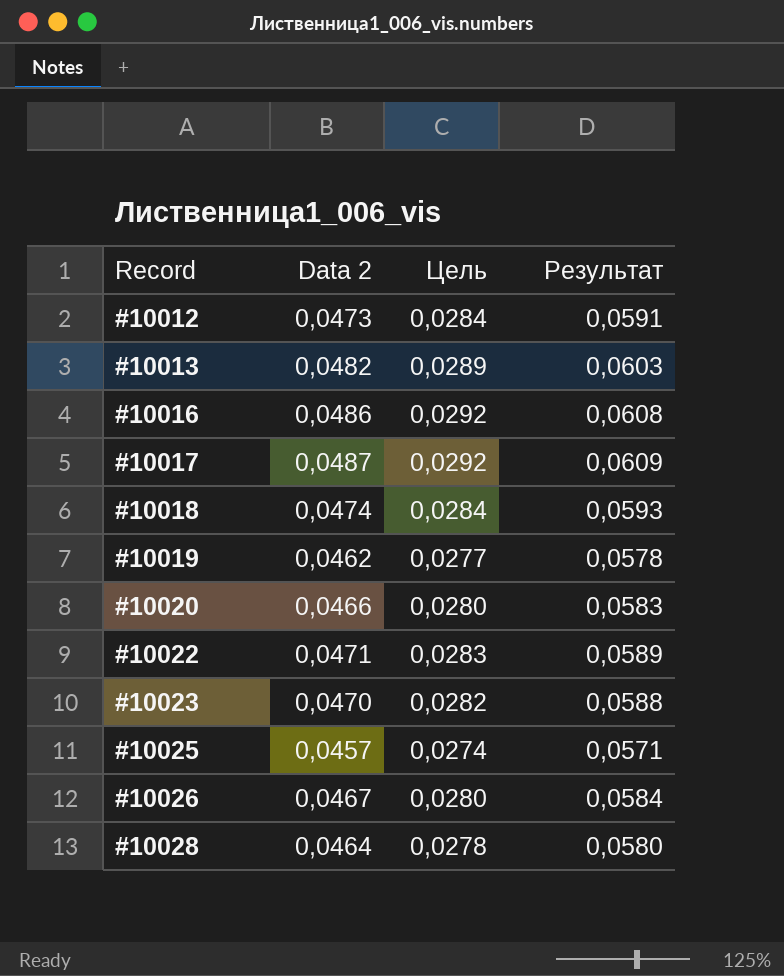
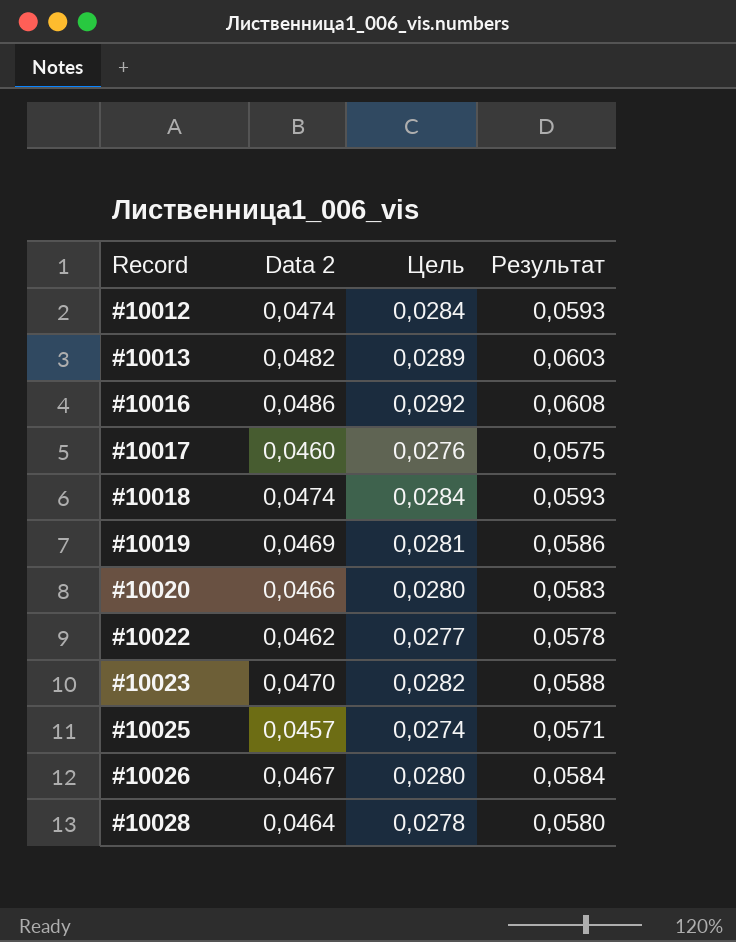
#10012 | Data 2: 0,0473 -> 0,0474
#10012 | Результат: 0,0591 -> 0,0593
#10017 | Data 2: 0,0487 -> 0,0460
#10017 | Цель: 0,0292 -> 0,0276
#10017 | Результат: 0,0609 -> 0,0575
#10019 | Data 2: 0,0462 -> 0,0469
#10019 | Цель: 0,0277 -> 0,0281
#10019 | Результат: 0,0578 -> 0,0586
#10022 | Data 2: 0,0471 -> 0,0462
#10022 | Цель: 0,0283 -> 0,0277
#10022 | Результат: 0,0589 -> 0,0578

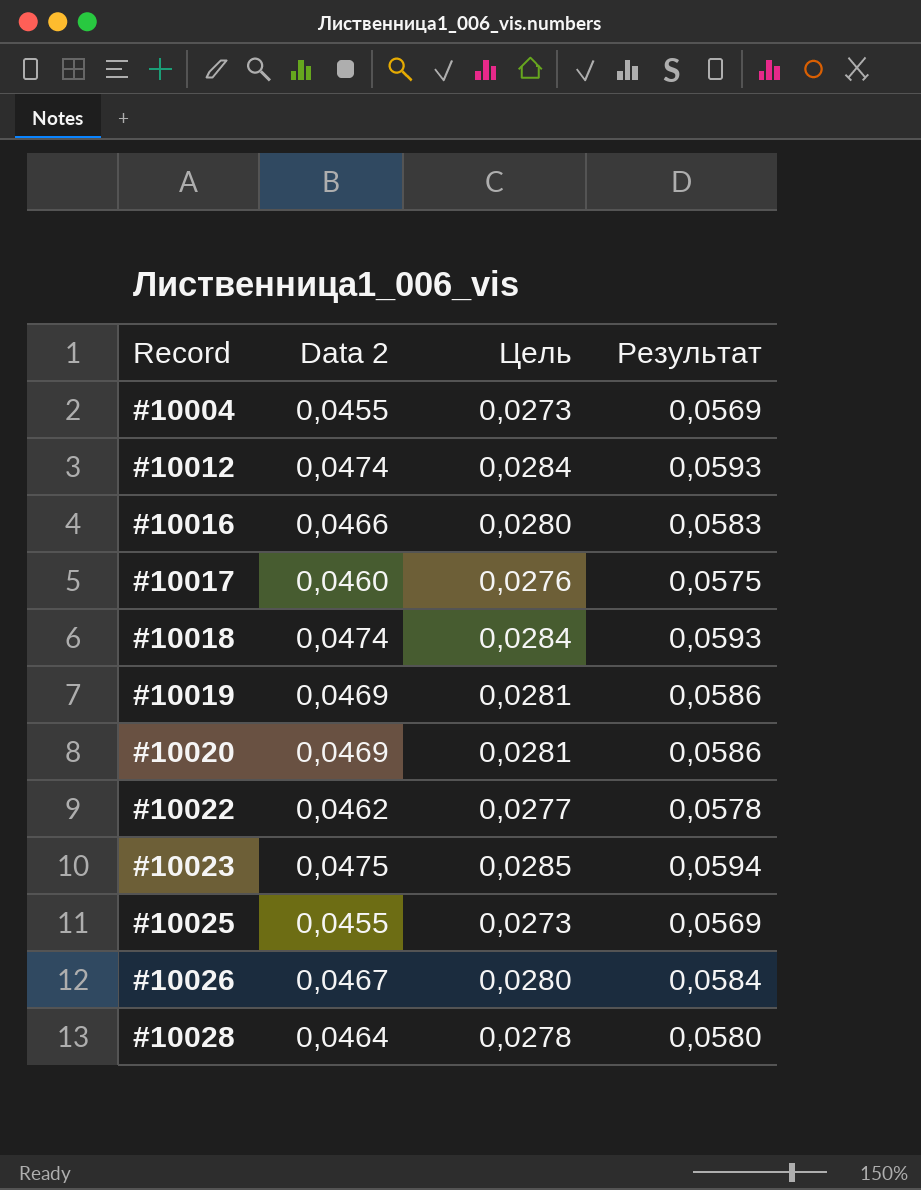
row #10013: 0,0482 | 0,0289 | 0,0603 -> none
row #10004: none -> 0,0455 | 0,0273 | 0,0569
#10016 | Data 2: 0,0486 -> 0,0466
#10016 | Цель: 0,0292 -> 0,0280
#10016 | Результат: 0,0608 -> 0,0583
#10020 | Data 2: 0,0466 -> 0,0469
#10020 | Цель: 0,0280 -> 0,0281
#10020 | Результат: 0,0583 -> 0,0586
#10023 | Data 2: 0,0470 -> 0,0475
#10023 | Цель: 0,0282 -> 0,0285
#10023 | Результат: 0,0588 -> 0,0594
#10025 | Data 2: 0,0457 -> 0,0455
#10025 | Цель: 0,0274 -> 0,0273
#10025 | Результат: 0,0571 -> 0,0569

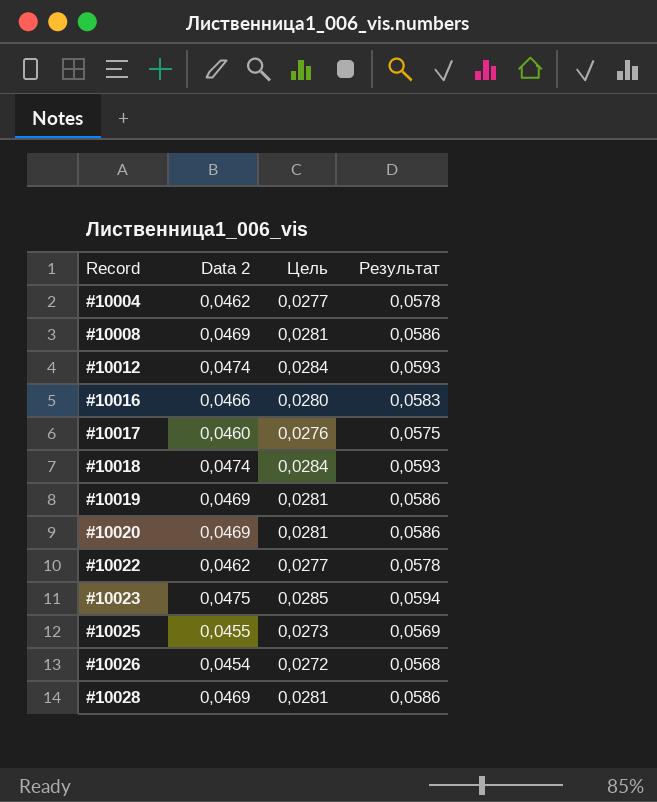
#10004 | Data 2: 0,0455 -> 0,0462
#10004 | Цель: 0,0273 -> 0,0277
#10004 | Результат: 0,0569 -> 0,0578
row #10008: none -> 0,0469 | 0,0281 | 0,0586
#10026 | Data 2: 0,0467 -> 0,0454
#10026 | Цель: 0,0280 -> 0,0272
#10026 | Результат: 0,0584 -> 0,0568
#10028 | Data 2: 0,0464 -> 0,0469
#10028 | Цель: 0,0278 -> 0,0281
#10028 | Результат: 0,0580 -> 0,0586

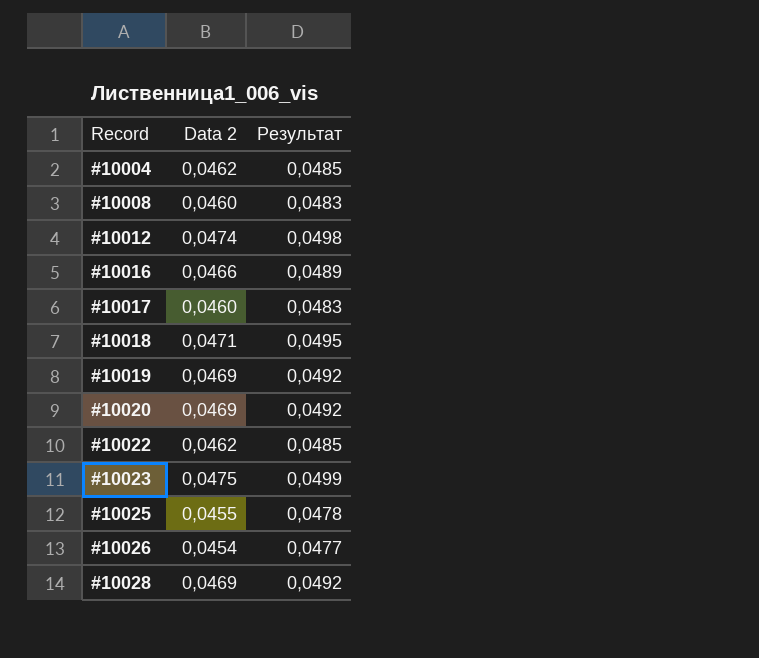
column Цель | formula: [Data 2] * 0,6 -> none
column Результат | formula: [Data 2] * 1,25 -> [Data 2] * 1,05
#10008 | Data 2: 0,0469 -> 0,0460
#10018 | Data 2: 0,0474 -> 0,0471

